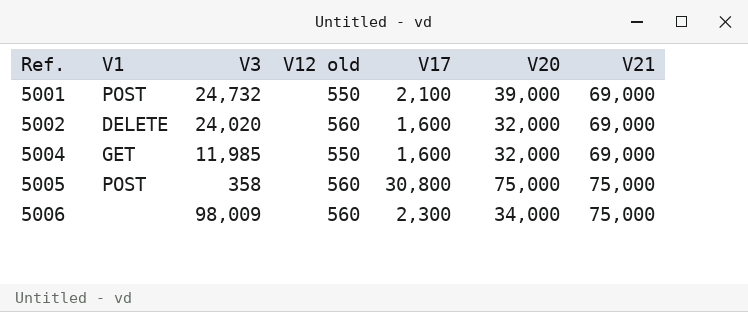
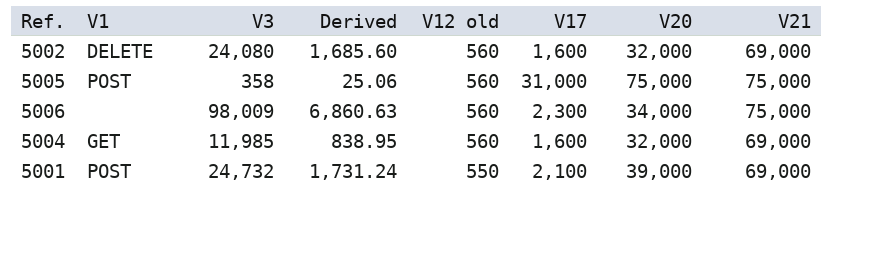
row order: Ref. ascending -> V12 old descending
column Derived | formula: none -> [V3] * 0.07
5002 | V3: 24,020 -> 24,080
5005 | V17: 30,800 -> 31,000
5004 | V12 old: 550 -> 560

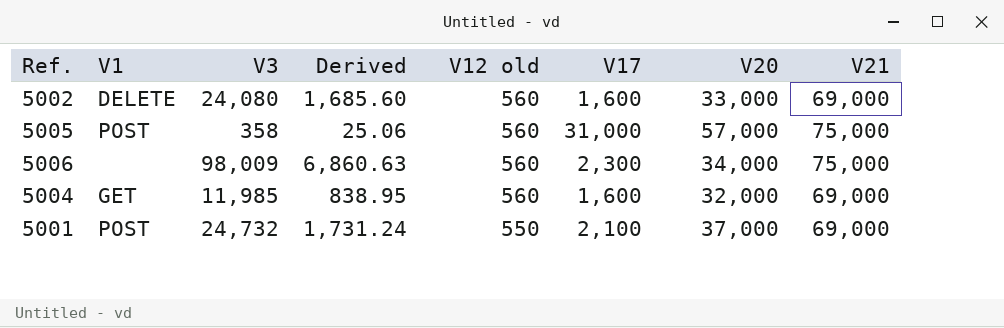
5002 | V20: 32,000 -> 33,000
5005 | V20: 75,000 -> 57,000
5001 | V20: 39,000 -> 37,000

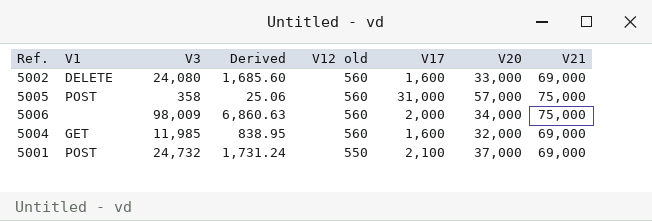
5006 | V17: 2,300 -> 2,000

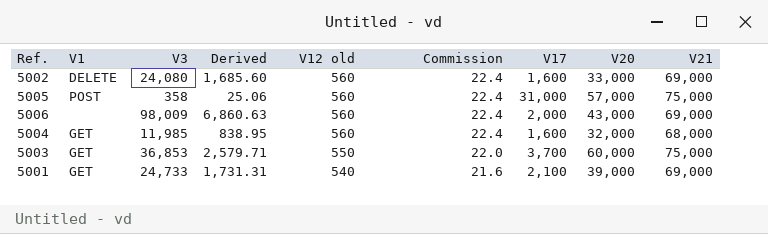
column Commission | formula: none -> [V12 old] * 0.04
5006 | V20: 34,000 -> 43,000
5006 | V21: 75,000 -> 69,000
5004 | V21: 69,000 -> 68,000
row 5003: none -> GET | 36,853 | 2,579.71 | 550 | 22.0 | 3,700 | 60,000 | 75,000
5001 | V1: POST -> GET
5001 | V3: 24,732 -> 24,733
5001 | Derived: 1,731.24 -> 1,731.31
5001 | V12 old: 550 -> 540
5001 | V20: 37,000 -> 39,000

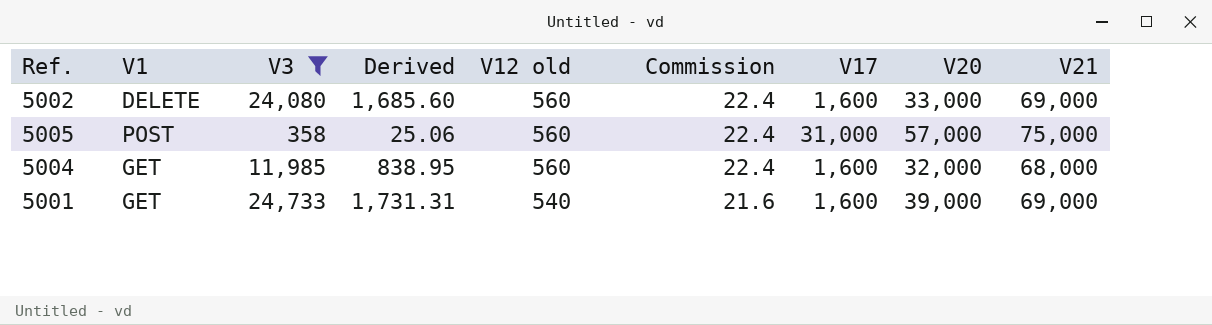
filter: none -> V3 <= 24,733
5001 | V17: 2,100 -> 1,600

